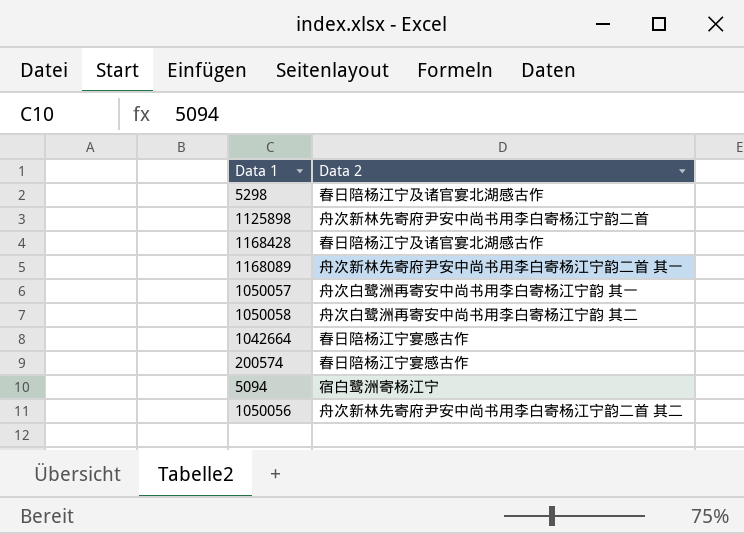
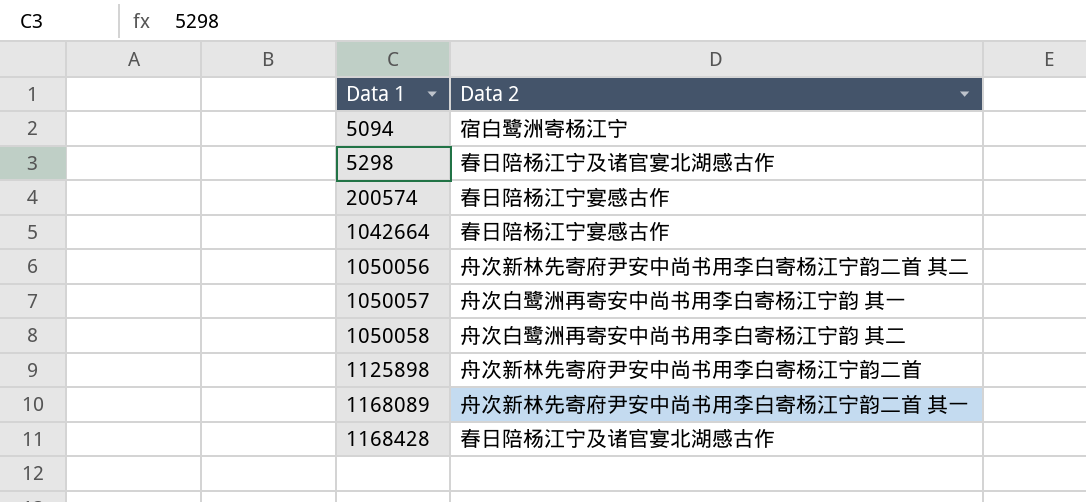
row order: none -> Data 1 ascending

